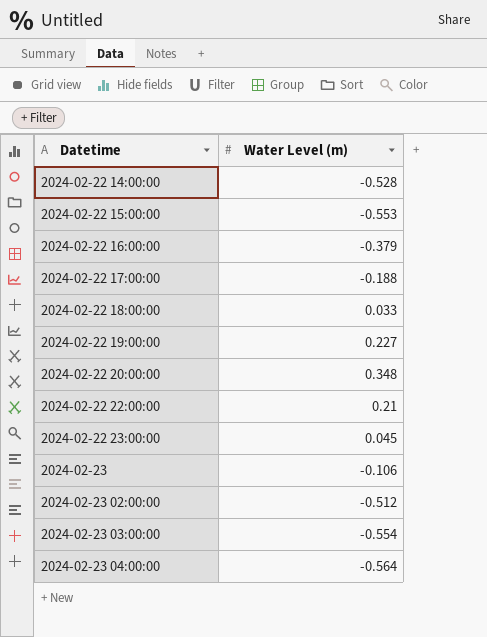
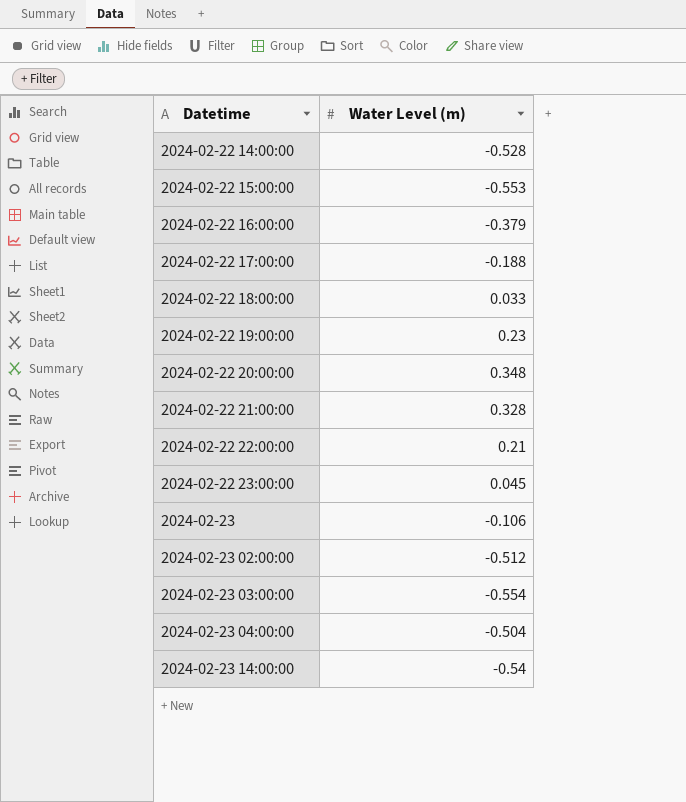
2024-02-22 19:00:00 | Water Level (m): 0.227 -> 0.23
row 2024-02-22 21:00:00: none -> 0.328
2024-02-23 04:00:00 | Water Level (m): -0.564 -> -0.504
row 2024-02-23 14:00:00: none -> -0.54

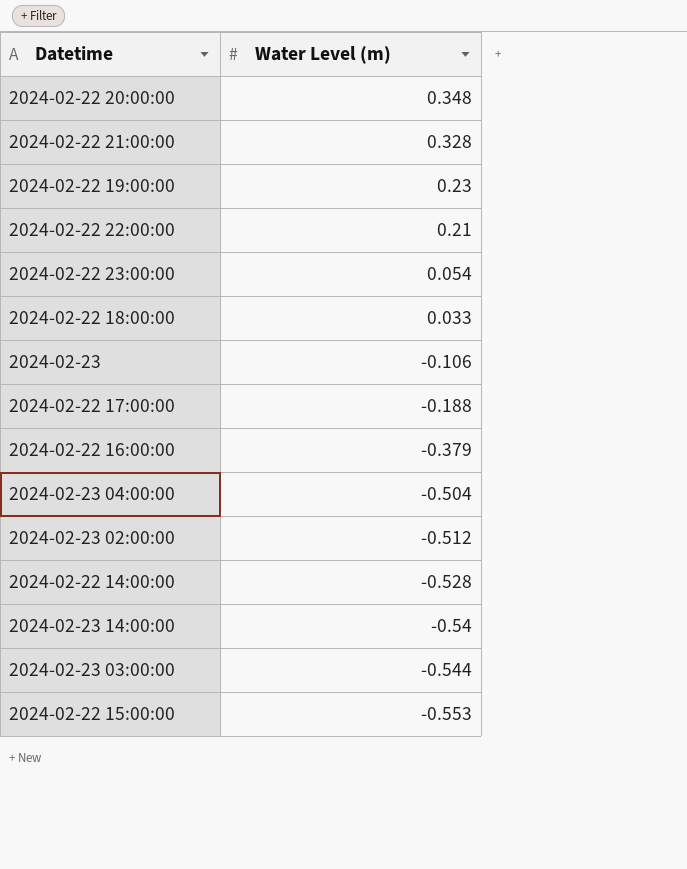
row order: Datetime ascending -> Water Level (m) descending
2024-02-22 23:00:00 | Water Level (m): 0.045 -> 0.054
2024-02-23 03:00:00 | Water Level (m): -0.554 -> -0.544

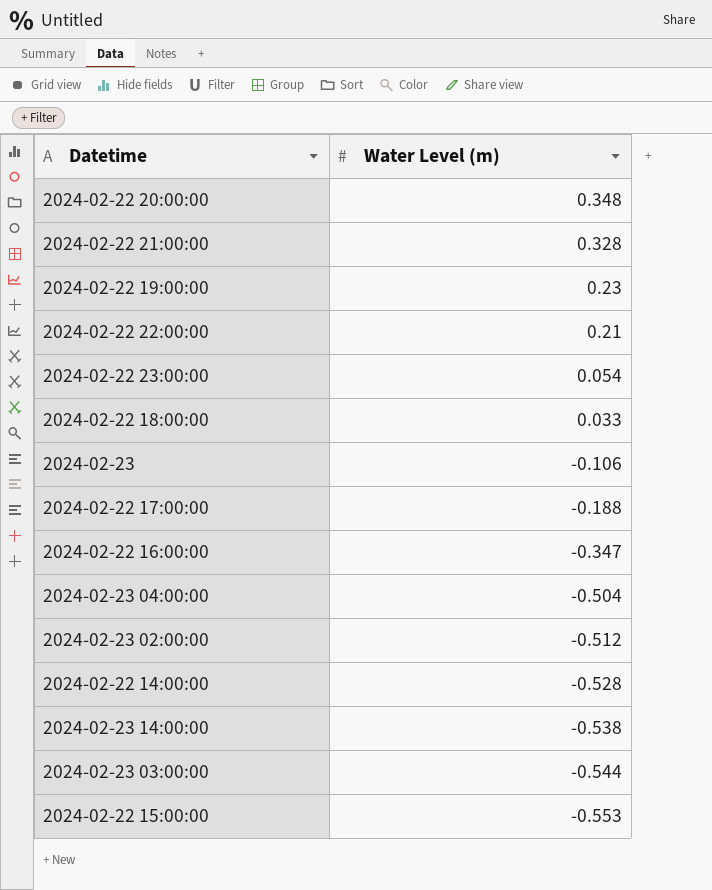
2024-02-22 16:00:00 | Water Level (m): -0.379 -> -0.347
2024-02-23 14:00:00 | Water Level (m): -0.54 -> -0.538

